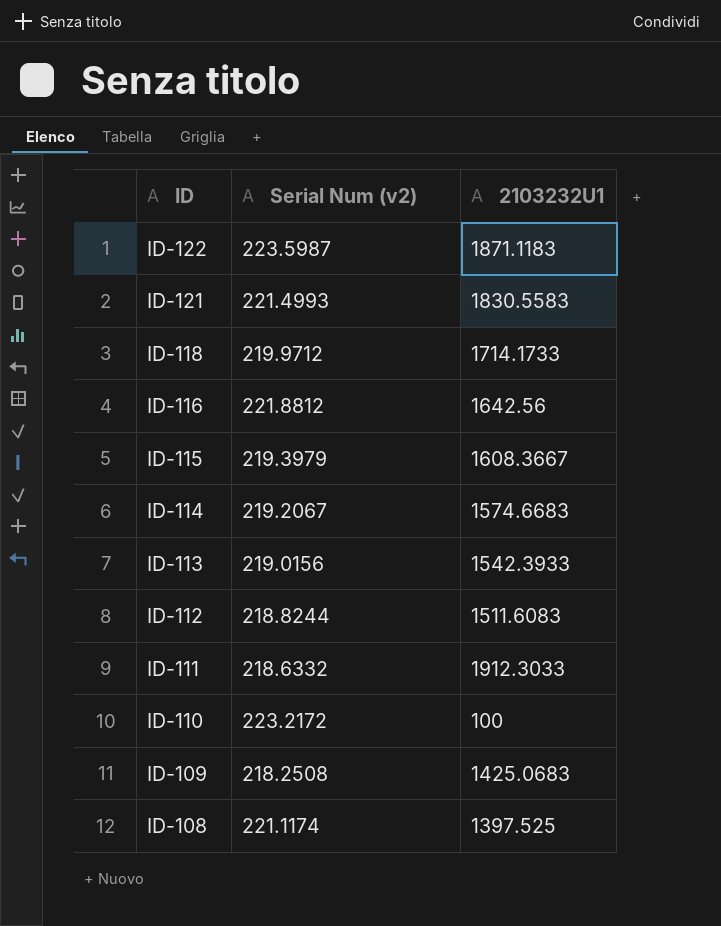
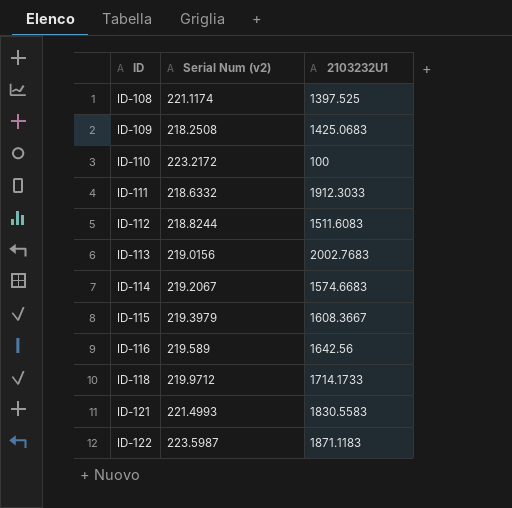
row order: ID descending -> ID ascending
ID-113 | 2103232U1: 1542.3933 -> 2002.7683
ID-116 | Serial Num (v2): 221.8812 -> 219.589

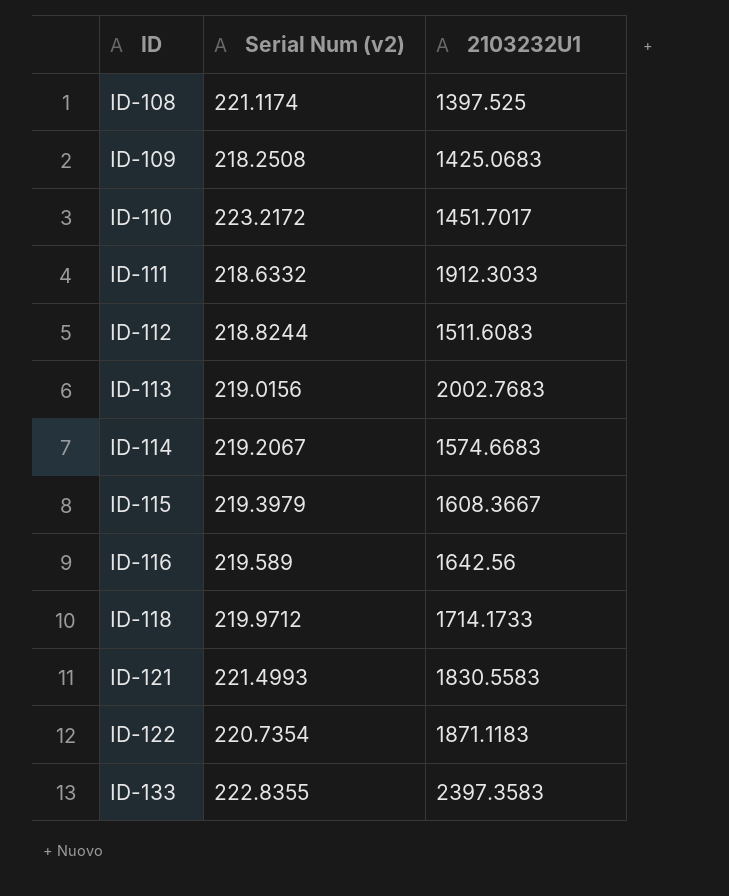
ID-110 | 2103232U1: 100 -> 1451.7017
ID-122 | Serial Num (v2): 223.5987 -> 220.7354
row ID-133: none -> 222.8355 | 2397.3583

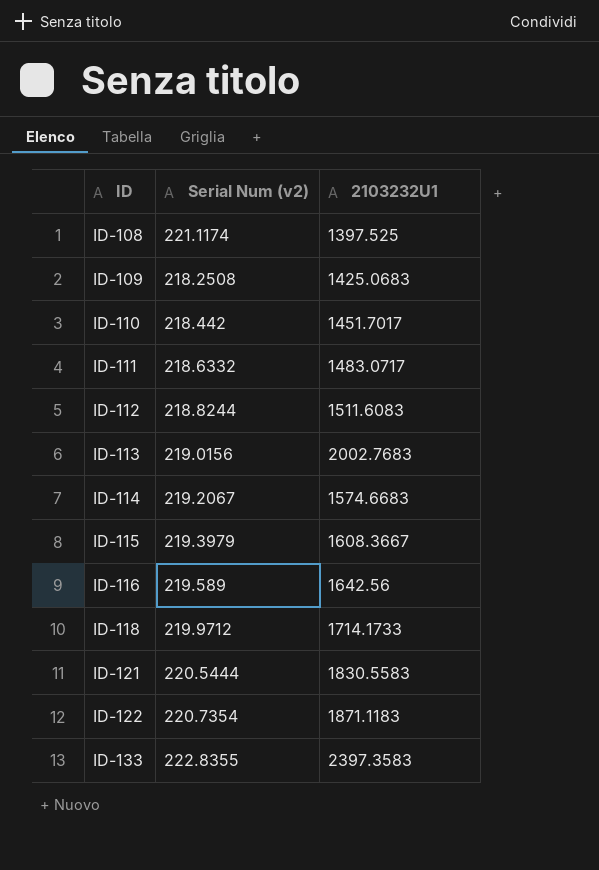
ID-110 | Serial Num (v2): 223.2172 -> 218.442
ID-111 | 2103232U1: 1912.3033 -> 1483.0717
ID-121 | Serial Num (v2): 221.4993 -> 220.5444

